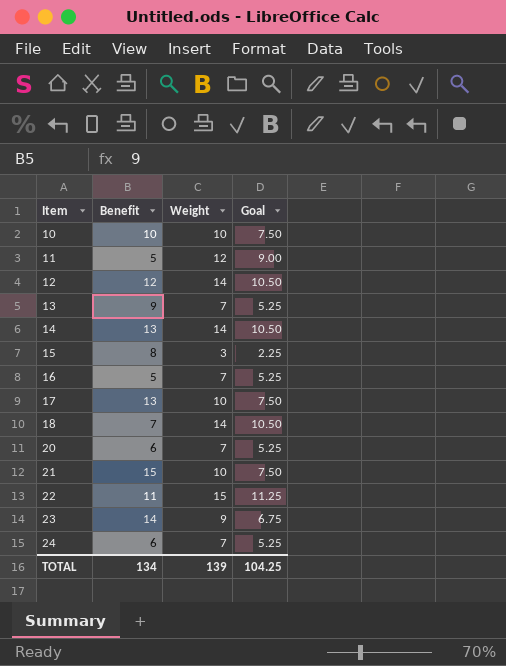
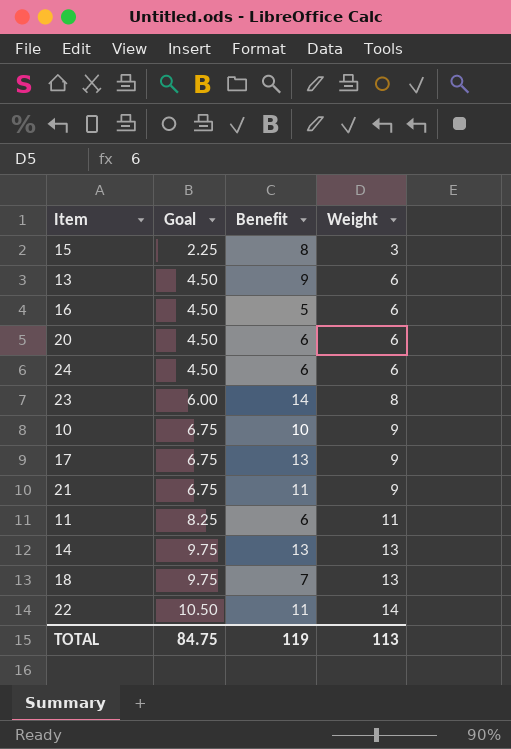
row order: Item ascending -> Goal ascending
column Goal | position: 4 -> 2
row 12: 12 | 14 | 10.50 -> none
13 | Goal: 5.25 -> 4.50
13 | Weight: 7 -> 6
16 | Goal: 5.25 -> 4.50
16 | Weight: 7 -> 6
20 | Goal: 5.25 -> 4.50
20 | Weight: 7 -> 6
24 | Goal: 5.25 -> 4.50
24 | Weight: 7 -> 6
23 | Goal: 6.75 -> 6.00
23 | Weight: 9 -> 8
10 | Goal: 7.50 -> 6.75
10 | Weight: 10 -> 9
17 | Goal: 7.50 -> 6.75
17 | Weight: 10 -> 9
21 | Goal: 7.50 -> 6.75
21 | Benefit: 15 -> 11
21 | Weight: 10 -> 9
11 | Goal: 9.00 -> 8.25
11 | Benefit: 5 -> 6
11 | Weight: 12 -> 11
14 | Goal: 10.50 -> 9.75
14 | Weight: 14 -> 13
18 | Goal: 10.50 -> 9.75
18 | Weight: 14 -> 13
22 | Goal: 11.25 -> 10.50
22 | Weight: 15 -> 14
TOTAL | Goal: 104.25 -> 84.75
TOTAL | Benefit: 134 -> 119
TOTAL | Weight: 139 -> 113

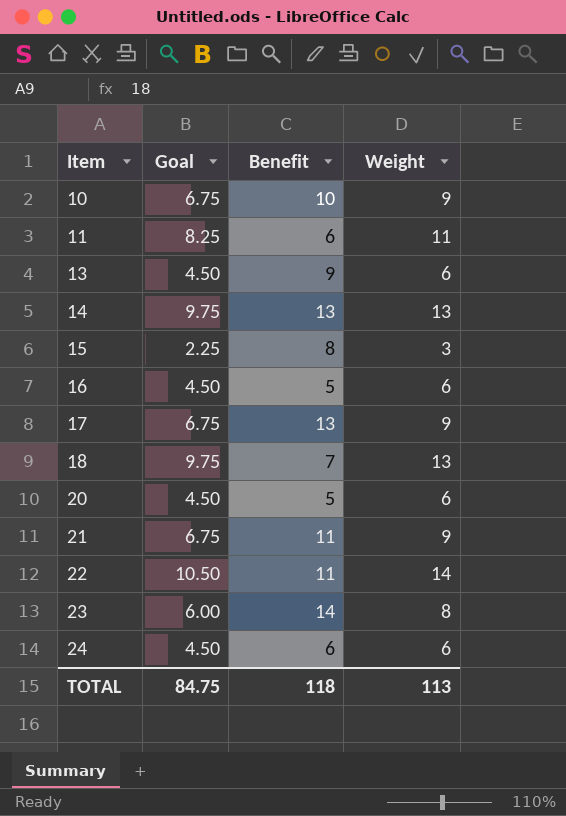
row order: Goal ascending -> Item ascending
20 | Benefit: 6 -> 5
TOTAL | Benefit: 119 -> 118

